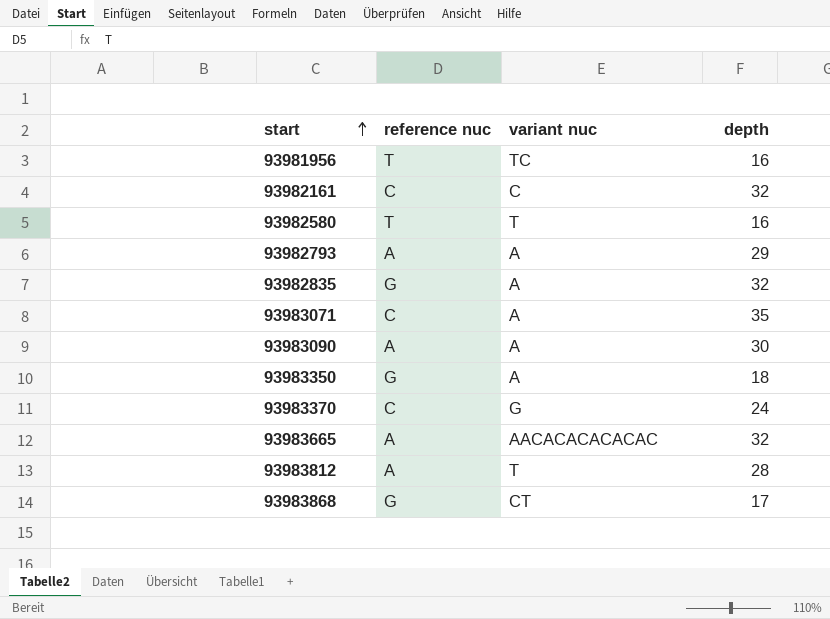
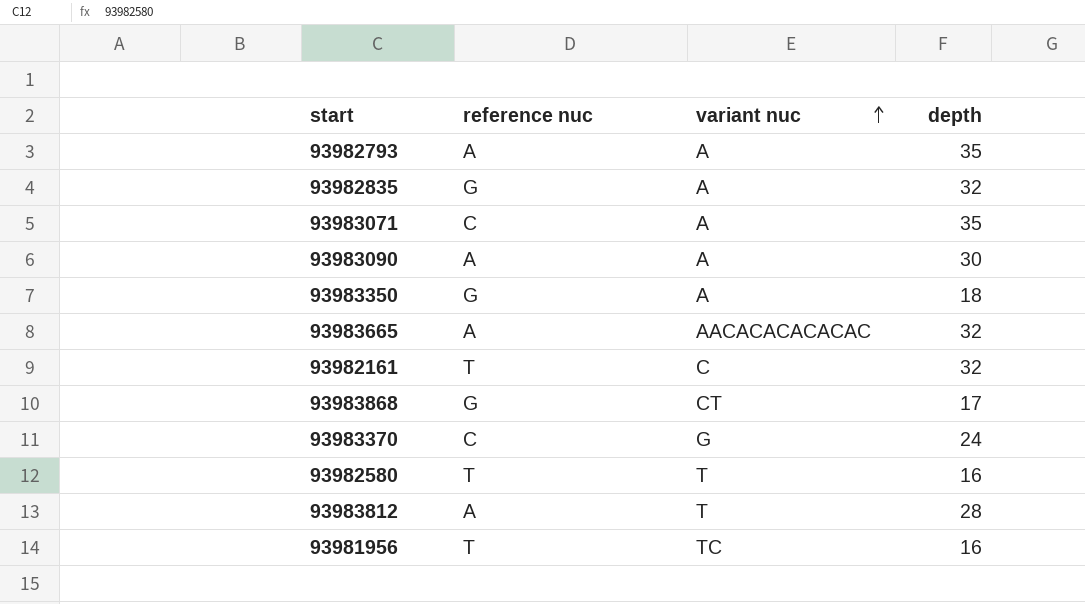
row order: start ascending -> variant nuc ascending
93982793 | depth: 29 -> 35
93982161 | reference nuc: C -> T

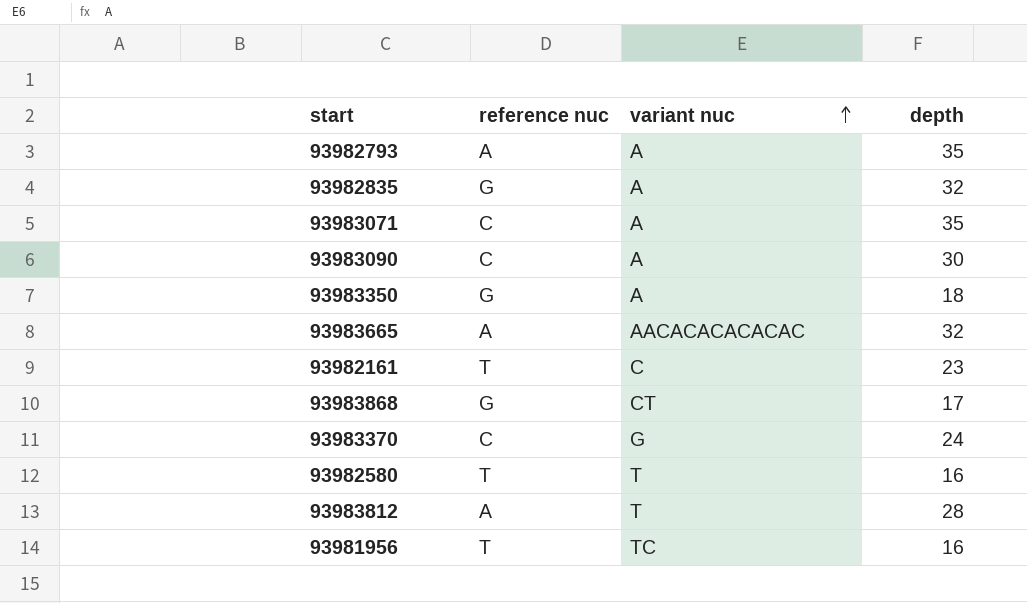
93983090 | reference nuc: A -> C
93982161 | depth: 32 -> 23

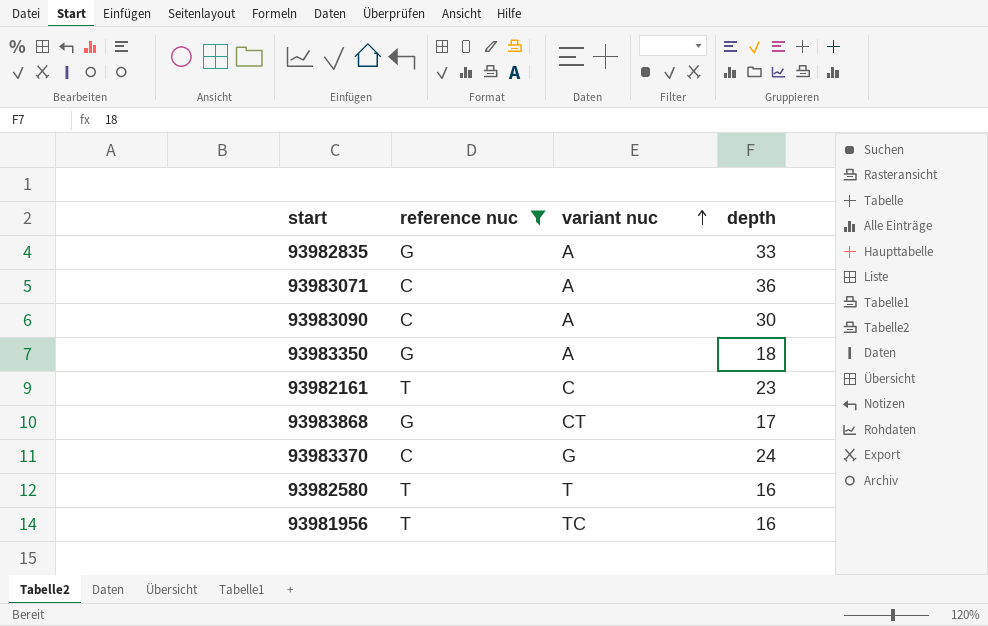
filter: none -> reference nuc != A
93982835 | depth: 32 -> 33
93983071 | depth: 35 -> 36

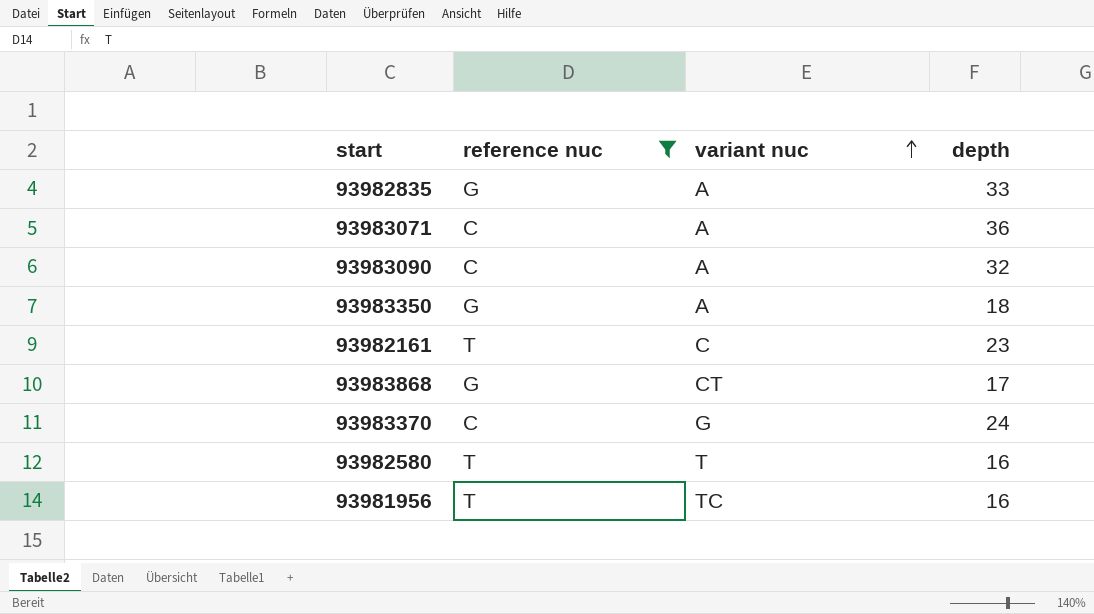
93983090 | depth: 30 -> 32

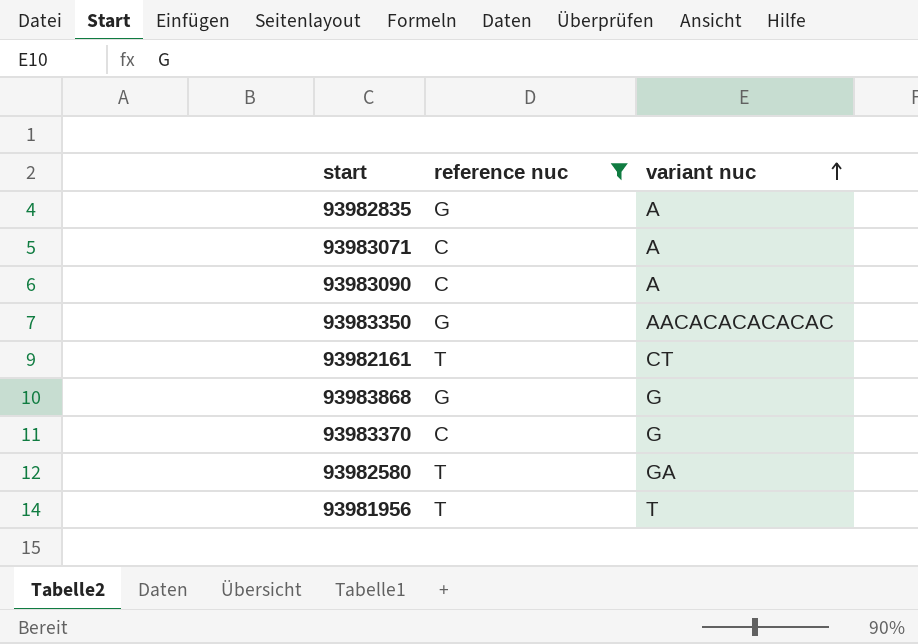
column depth | position: 4 -> none
93983350 | variant nuc: A -> AACACACACACAC
93982161 | variant nuc: C -> CT
93983868 | variant nuc: CT -> G
93982580 | variant nuc: T -> GA
93981956 | variant nuc: TC -> T

